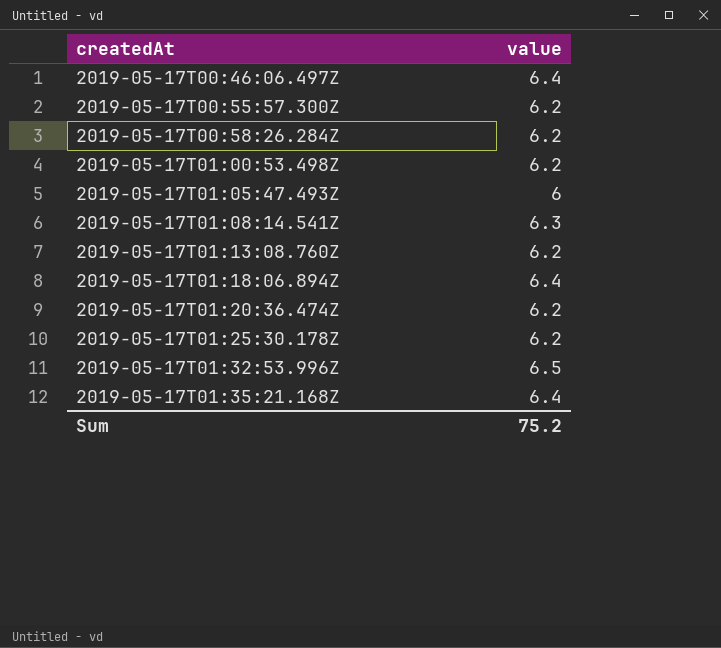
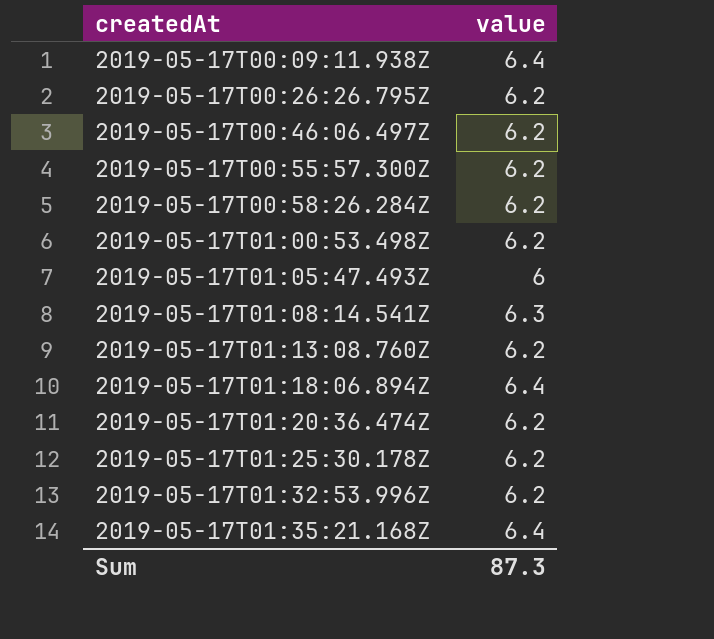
row 2019-05-17T00:09:11.938Z: none -> 6.4
row 2019-05-17T00:26:26.795Z: none -> 6.2
2019-05-17T00:46:06.497Z | value: 6.4 -> 6.2
2019-05-17T01:32:53.996Z | value: 6.5 -> 6.2
Sum | value: 75.2 -> 87.3

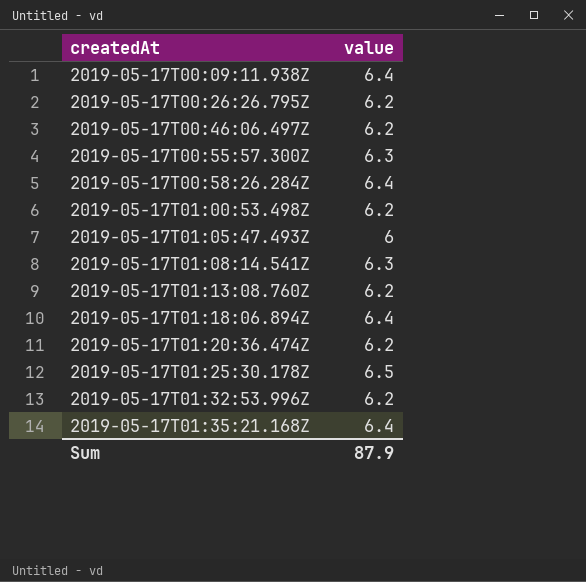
2019-05-17T00:55:57.300Z | value: 6.2 -> 6.3
2019-05-17T00:58:26.284Z | value: 6.2 -> 6.4
2019-05-17T01:25:30.178Z | value: 6.2 -> 6.5
Sum | value: 87.3 -> 87.9

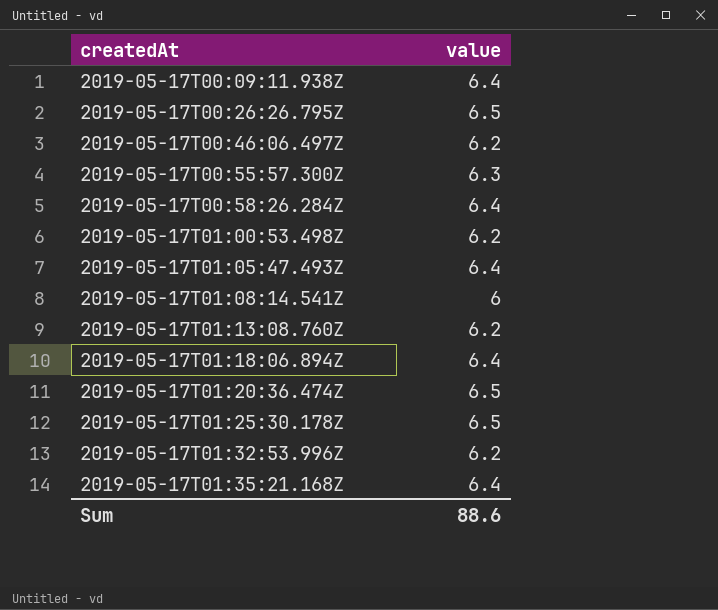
2019-05-17T00:26:26.795Z | value: 6.2 -> 6.5
2019-05-17T01:05:47.493Z | value: 6 -> 6.4
2019-05-17T01:08:14.541Z | value: 6.3 -> 6
2019-05-17T01:20:36.474Z | value: 6.2 -> 6.5
Sum | value: 87.9 -> 88.6

